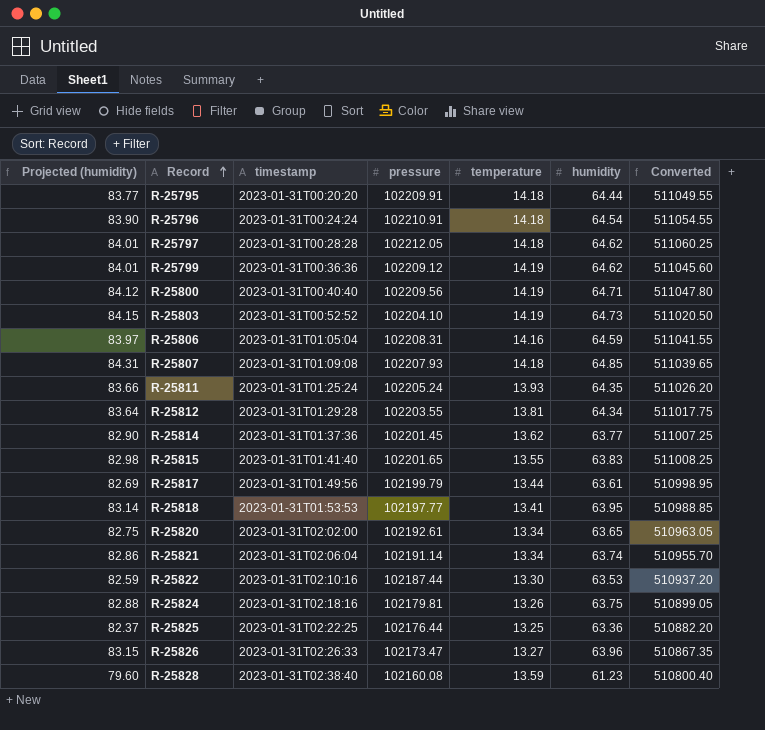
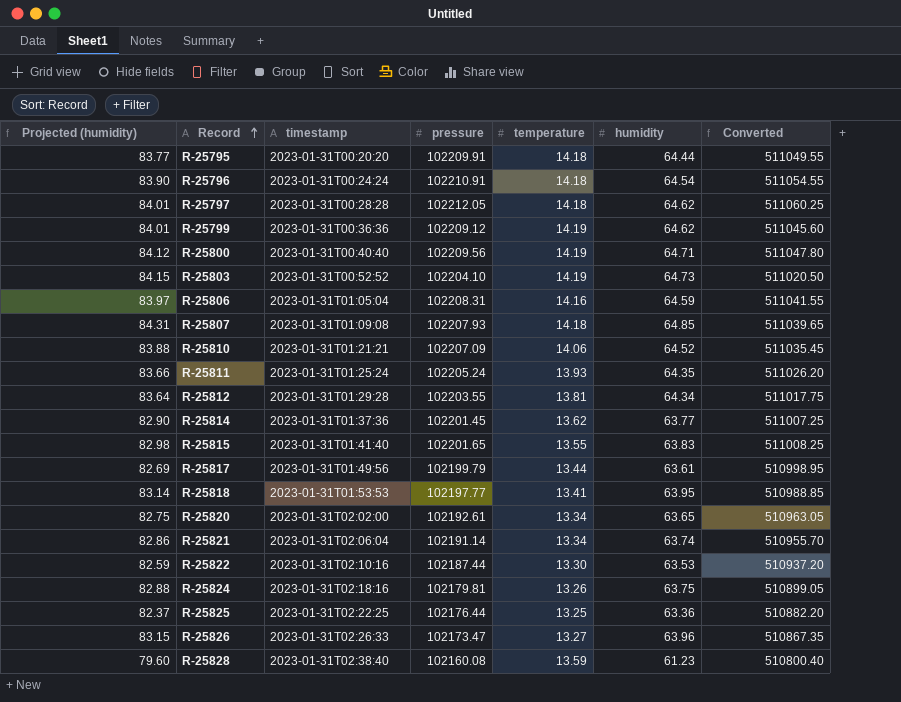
row R-25810: none -> 83.88 | 2023-01-31T01:21:21 | 102207.09 | 14.06 | 64.52 | 511035.45

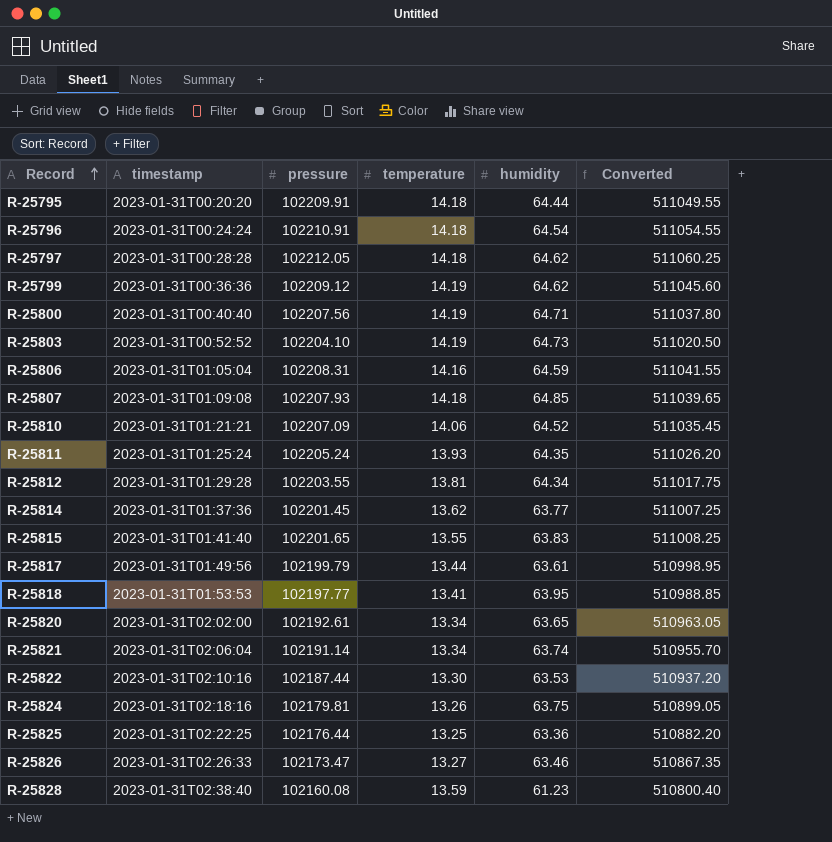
column Projected (humidity) | formula: [humidity] * 1.3 -> none
R-25800 | pressure: 102209.56 -> 102207.56
R-25800 | Converted: 511047.80 -> 511037.80
R-25826 | humidity: 63.96 -> 63.46

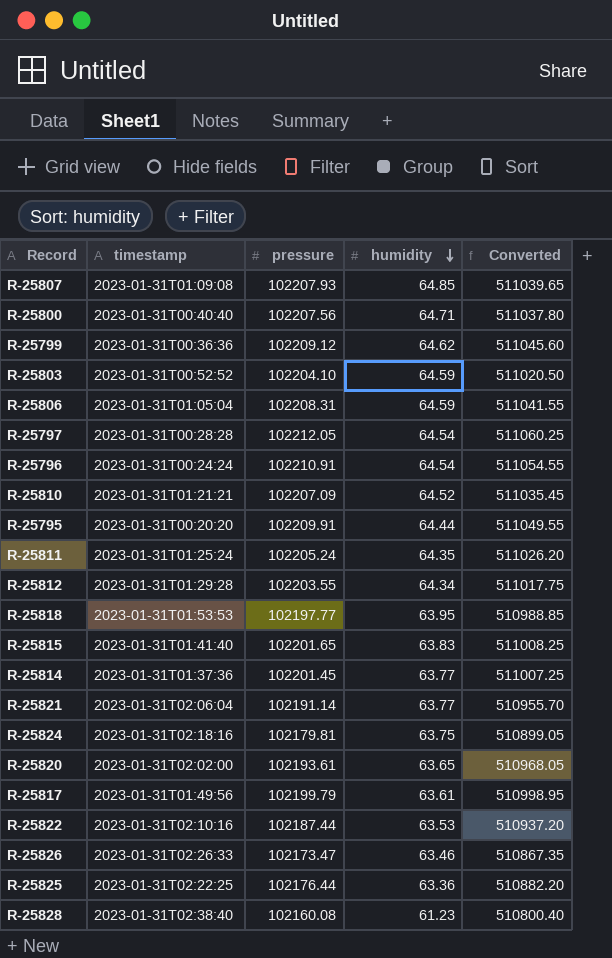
row order: Record ascending -> humidity descending
column temperature | position: 4 -> none
R-25803 | humidity: 64.73 -> 64.59
R-25797 | humidity: 64.62 -> 64.54
R-25821 | humidity: 63.74 -> 63.77
R-25820 | pressure: 102192.61 -> 102193.61
R-25820 | Converted: 510963.05 -> 510968.05

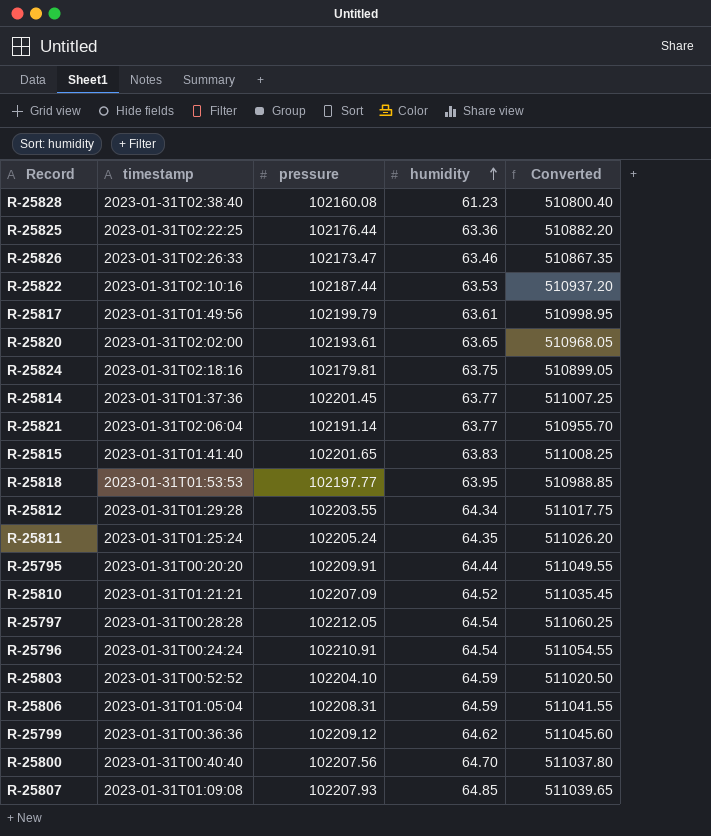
row order: humidity descending -> humidity ascending
R-25800 | humidity: 64.71 -> 64.70

